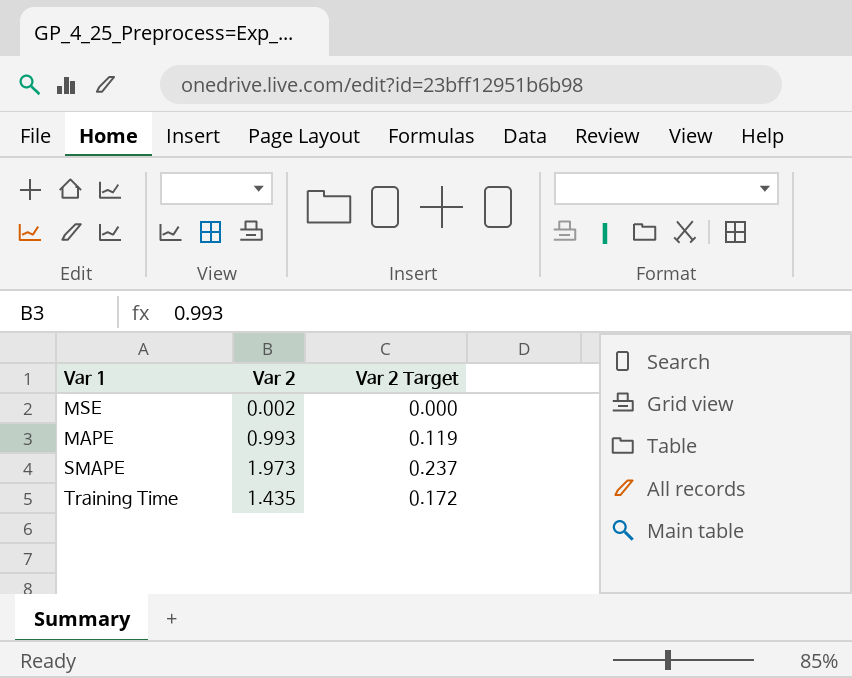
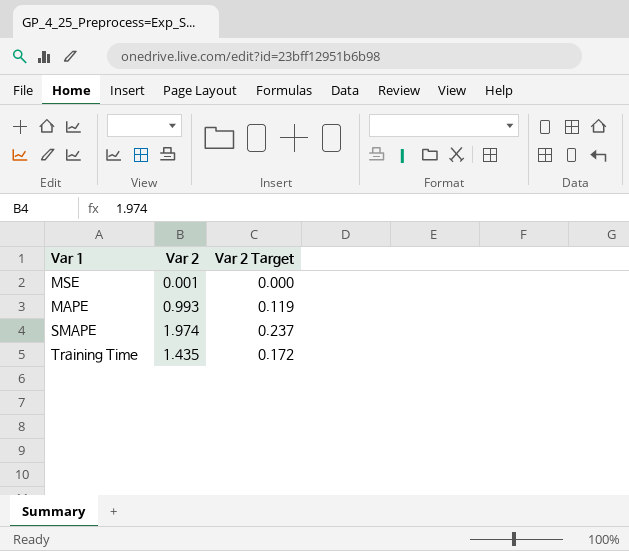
MSE | Var 2: 0.002 -> 0.001
SMAPE | Var 2: 1.973 -> 1.974

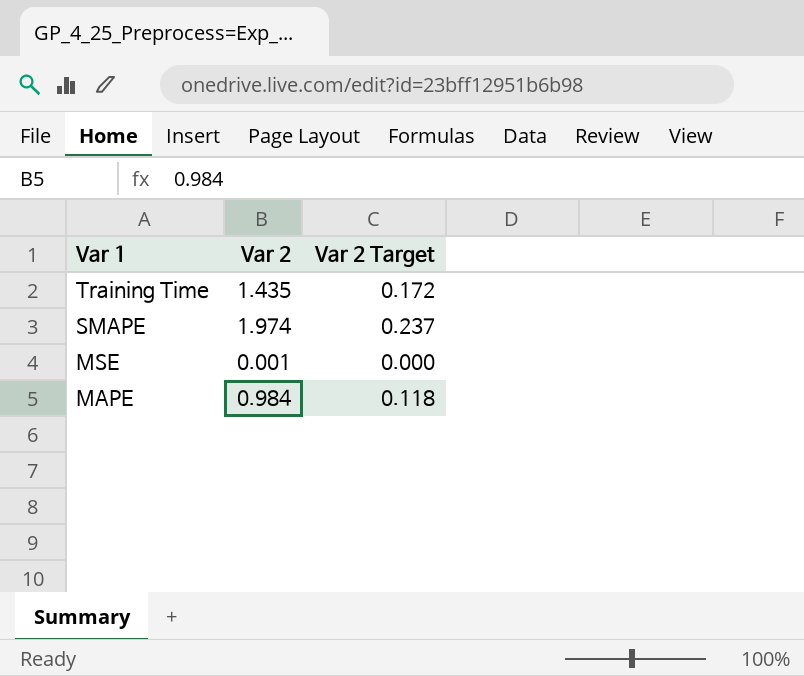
row order: none -> Var 1 descending
MAPE | Var 2: 0.993 -> 0.984
MAPE | Var 2 Target: 0.119 -> 0.118

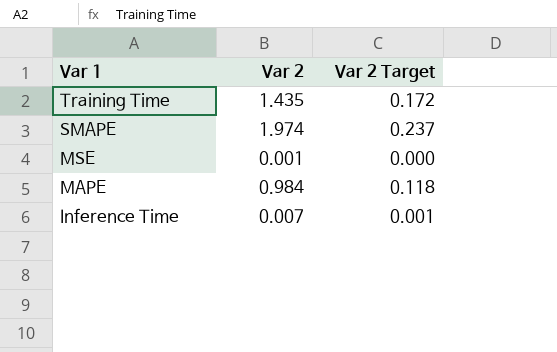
row Inference Time: none -> 0.007 | 0.001

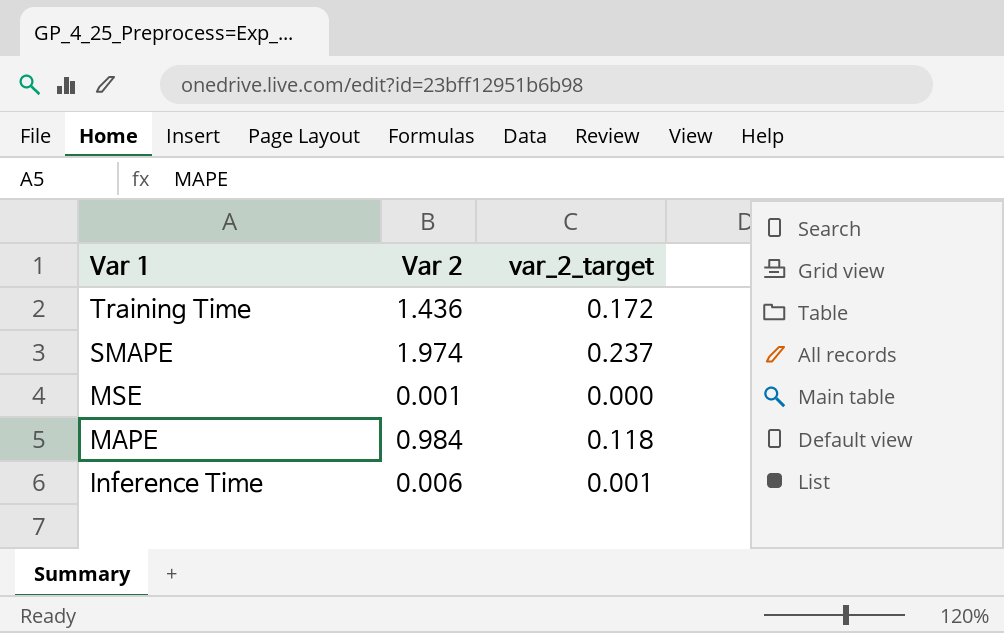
column name: Var 2 Target -> var_2_target
Training Time | Var 2: 1.435 -> 1.436
Inference Time | Var 2: 0.007 -> 0.006

